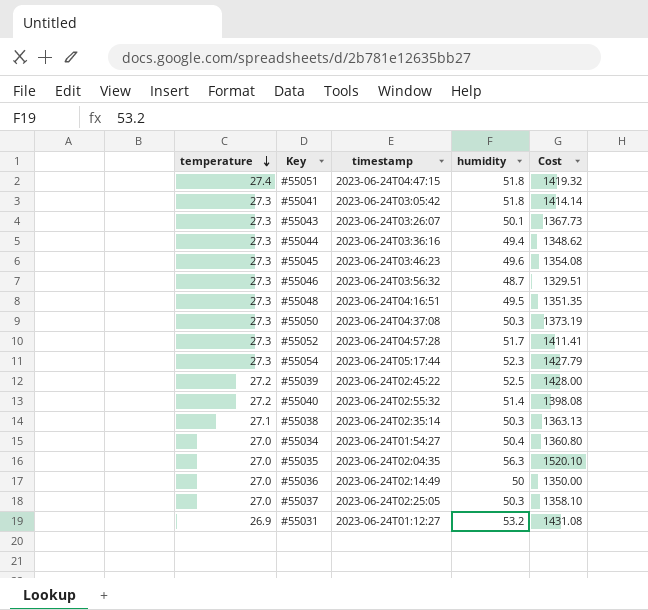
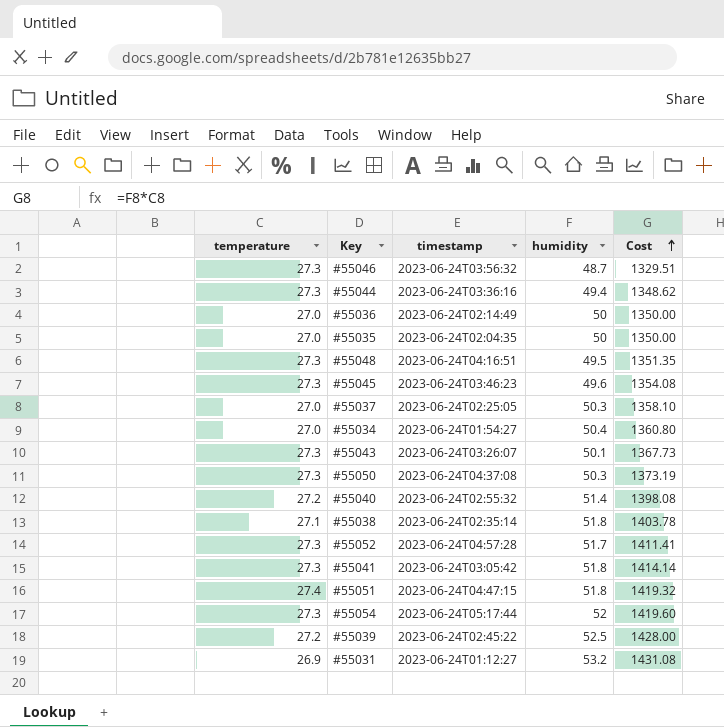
row order: temperature descending -> Cost ascending
#55035 | humidity: 56.3 -> 50
#55035 | Cost: 1520.10 -> 1350.00
#55038 | humidity: 50.3 -> 51.8
#55038 | Cost: 1363.13 -> 1403.78
#55054 | humidity: 52.3 -> 52
#55054 | Cost: 1427.79 -> 1419.60

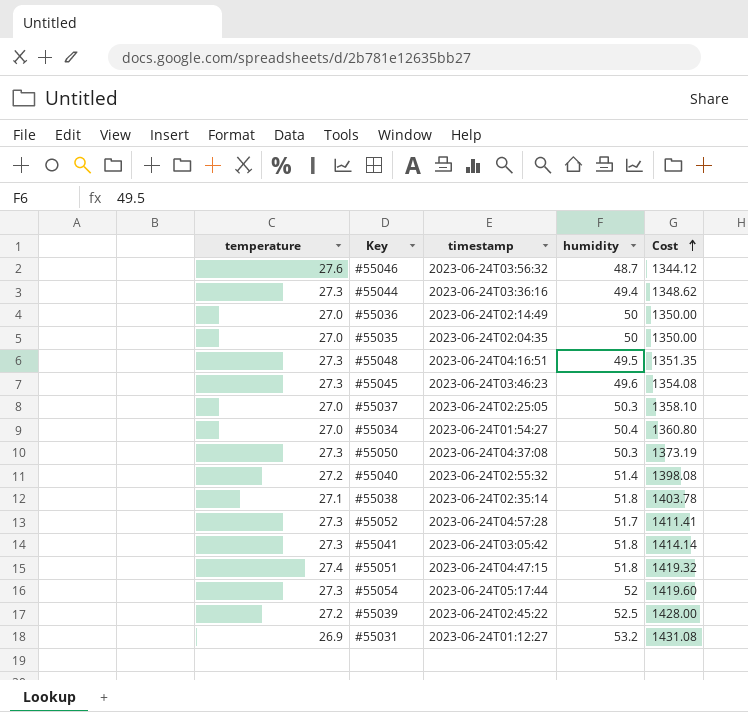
row #55043: 27.3 | 2023-06-24T03:26:07 | 50.1 | 1367.73 -> none
#55046 | temperature: 27.3 -> 27.6
#55046 | Cost: 1329.51 -> 1344.12

